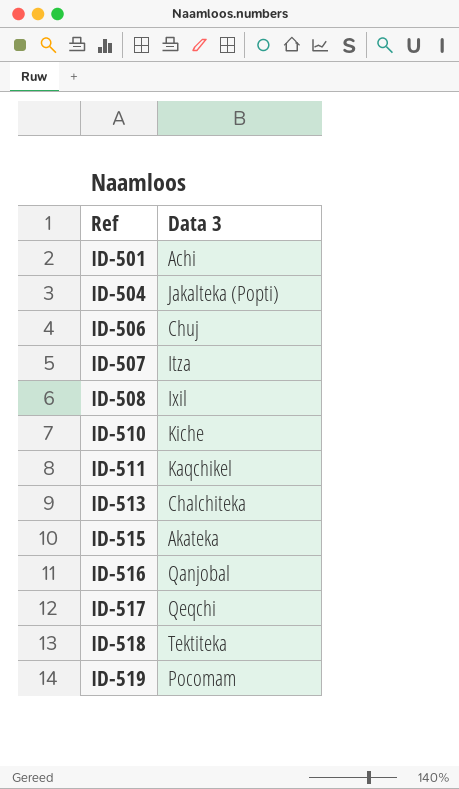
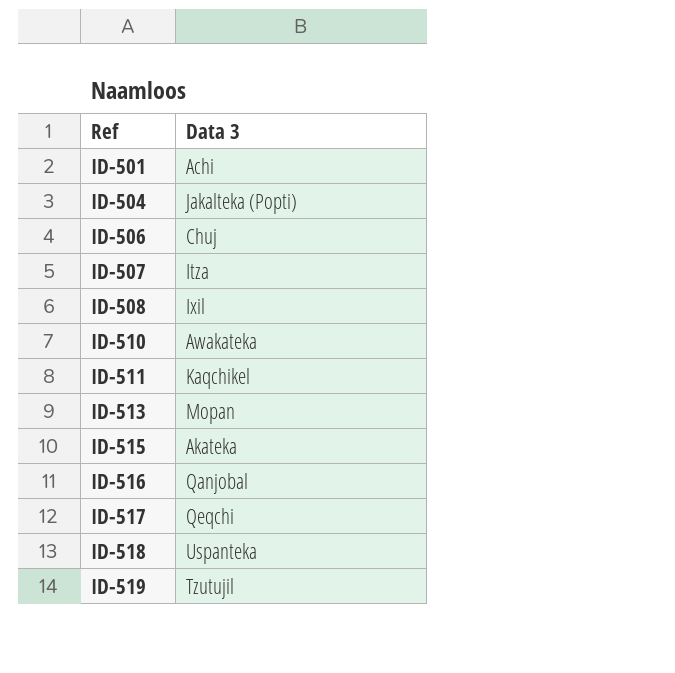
ID-510 | Data 3: Kiche -> Awakateka
ID-513 | Data 3: Chalchiteka -> Mopan
ID-518 | Data 3: Tektiteka -> Uspanteka
ID-519 | Data 3: Pocomam -> Tzutujil

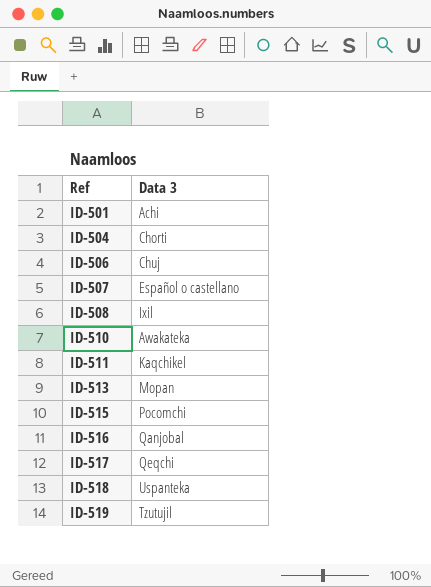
ID-504 | Data 3: Jakalteka (Popti) -> Chorti
ID-507 | Data 3: Itza -> Español o castellano
ID-515 | Data 3: Akateka -> Pocomchi

